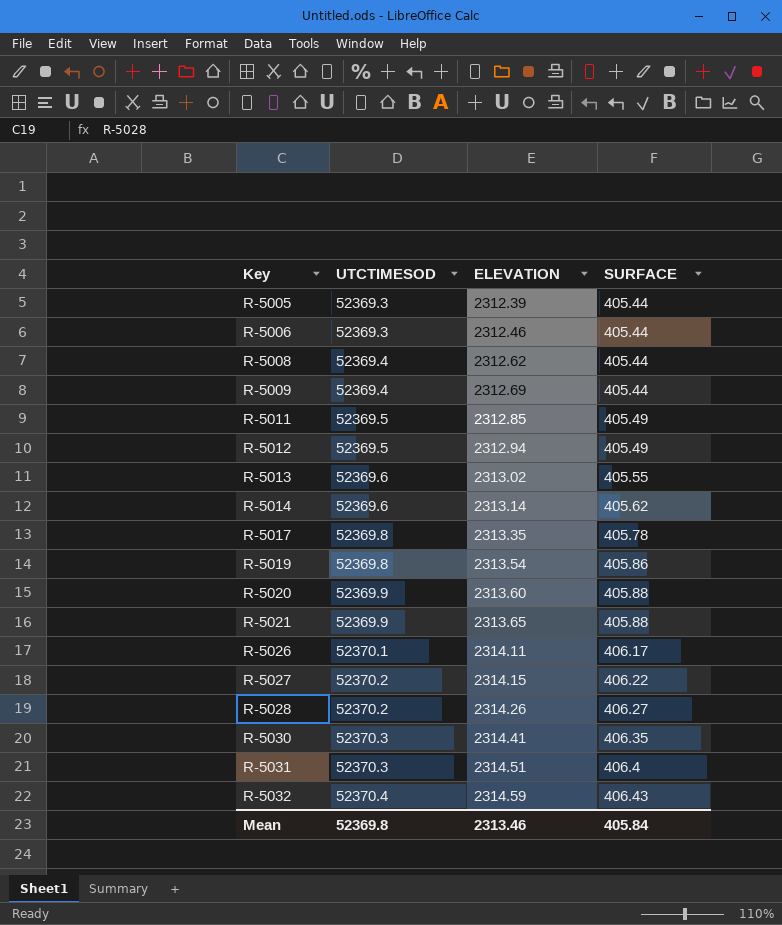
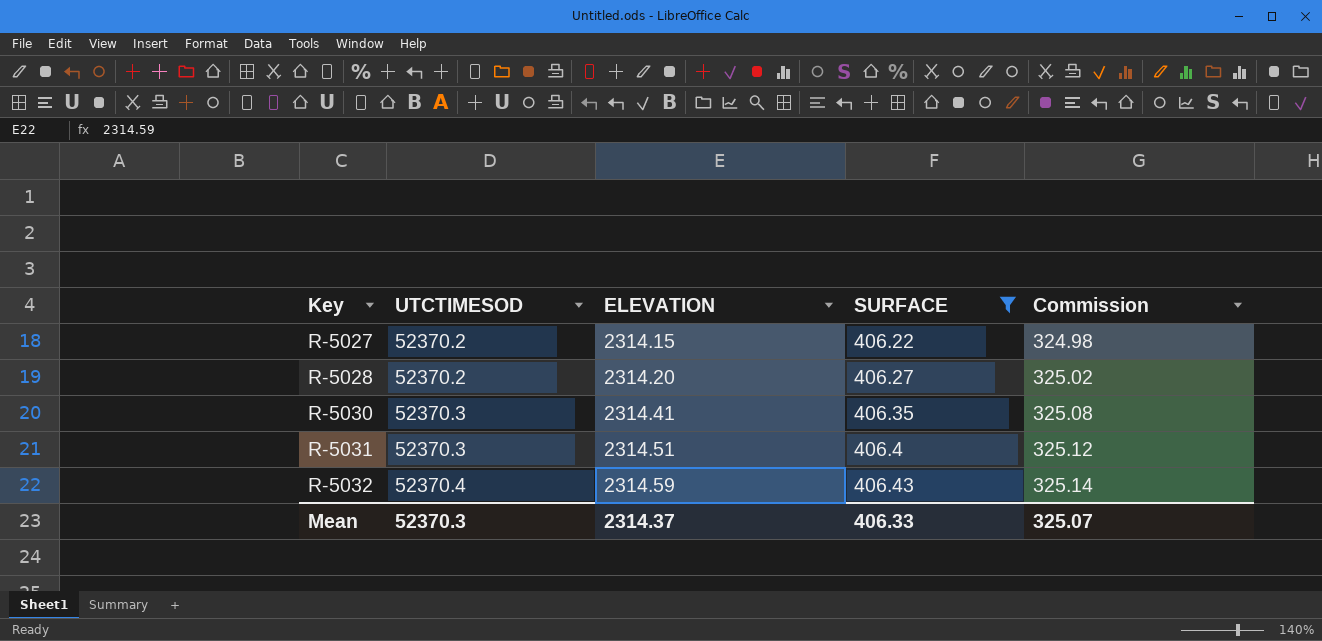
filter: none -> SURFACE >= 406.22
column Commission | formula: none -> [SURFACE] * 0.8
R-5028 | ELEVATION: 2314.26 -> 2314.20
Mean | UTCTIMESOD: 52369.8 -> 52370.3
Mean | ELEVATION: 2313.46 -> 2314.37
Mean | SURFACE: 405.84 -> 406.33

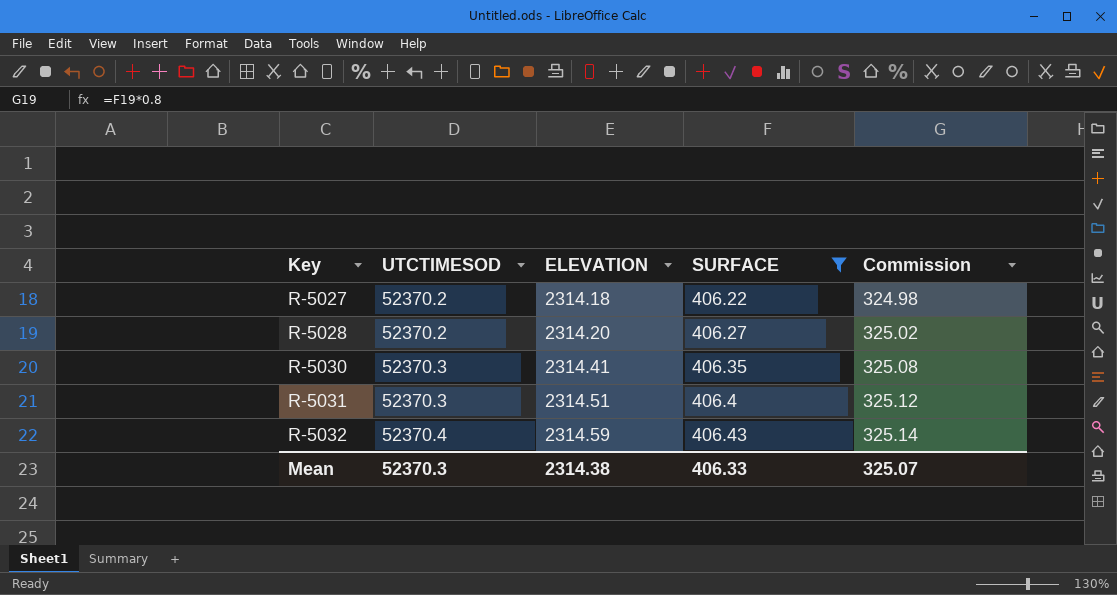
R-5027 | ELEVATION: 2314.15 -> 2314.18
Mean | ELEVATION: 2314.37 -> 2314.38

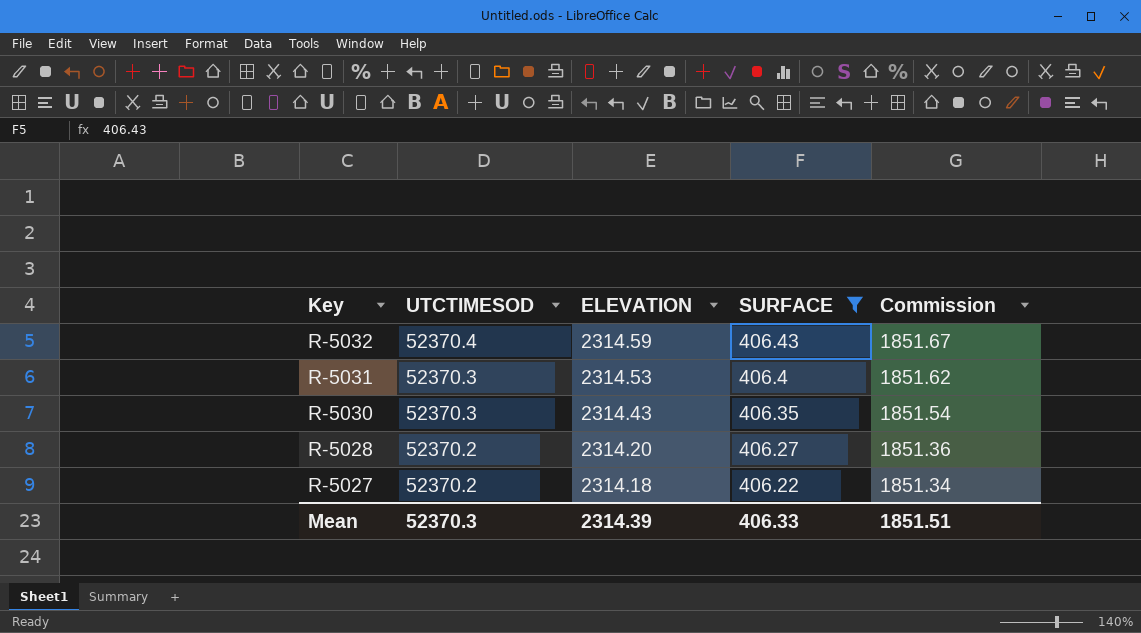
row order: Key ascending -> Key descending
column Commission | formula: [SURFACE] * 0.8 -> [ELEVATION] * 0.8
R-5031 | ELEVATION: 2314.51 -> 2314.53
R-5030 | ELEVATION: 2314.41 -> 2314.43
Mean | ELEVATION: 2314.38 -> 2314.39
Mean | Commission: 325.07 -> 1851.51

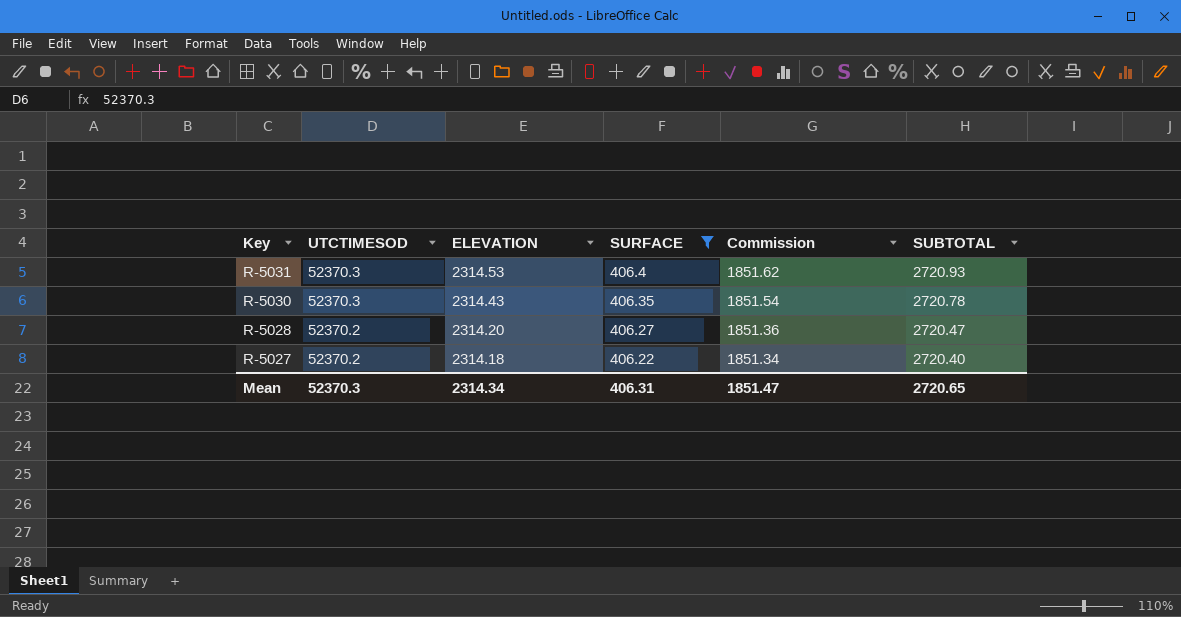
column SUBTOTAL | formula: none -> [ELEVATION] + [SURFACE]
row R-5032: 52370.4 | 2314.59 | 406.43 | 1851.67 -> none
Mean | ELEVATION: 2314.39 -> 2314.34
Mean | SURFACE: 406.33 -> 406.31
Mean | Commission: 1851.51 -> 1851.47

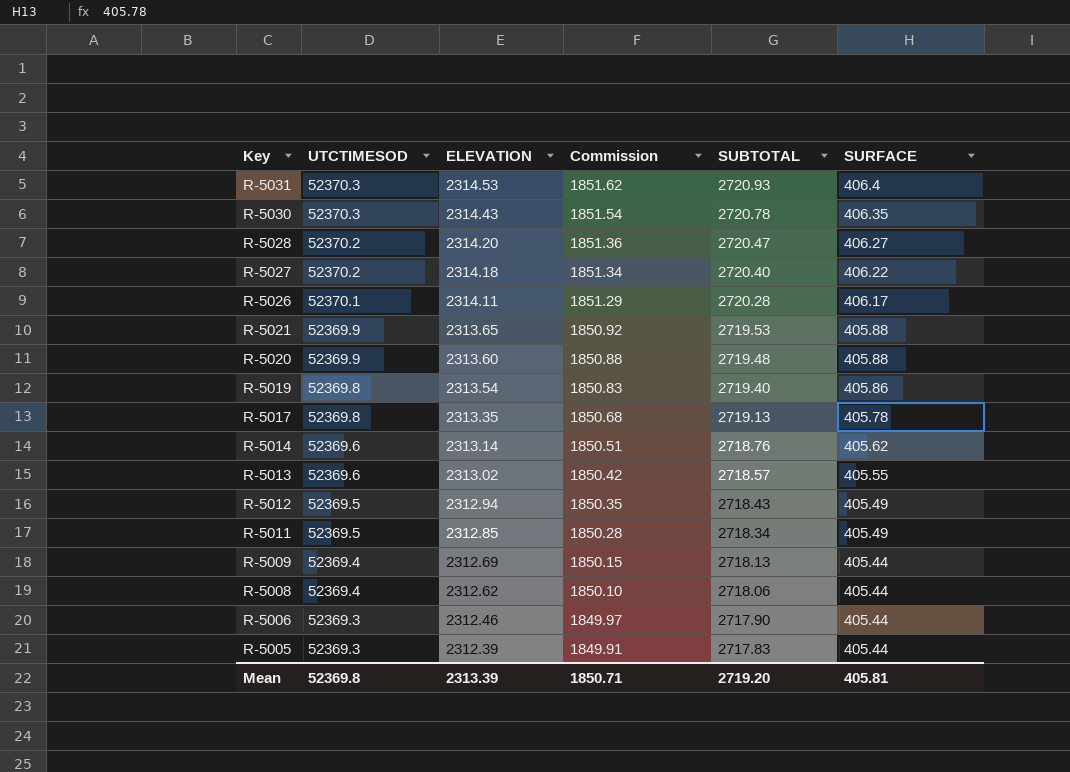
filter: SURFACE >= 406.22 -> none
column SURFACE | position: 4 -> 6
Mean | UTCTIMESOD: 52370.3 -> 52369.8
Mean | ELEVATION: 2314.34 -> 2313.39
Mean | Commission: 1851.47 -> 1850.71
Mean | SUBTOTAL: 2720.65 -> 2719.20
Mean | SURFACE: 406.31 -> 405.81

